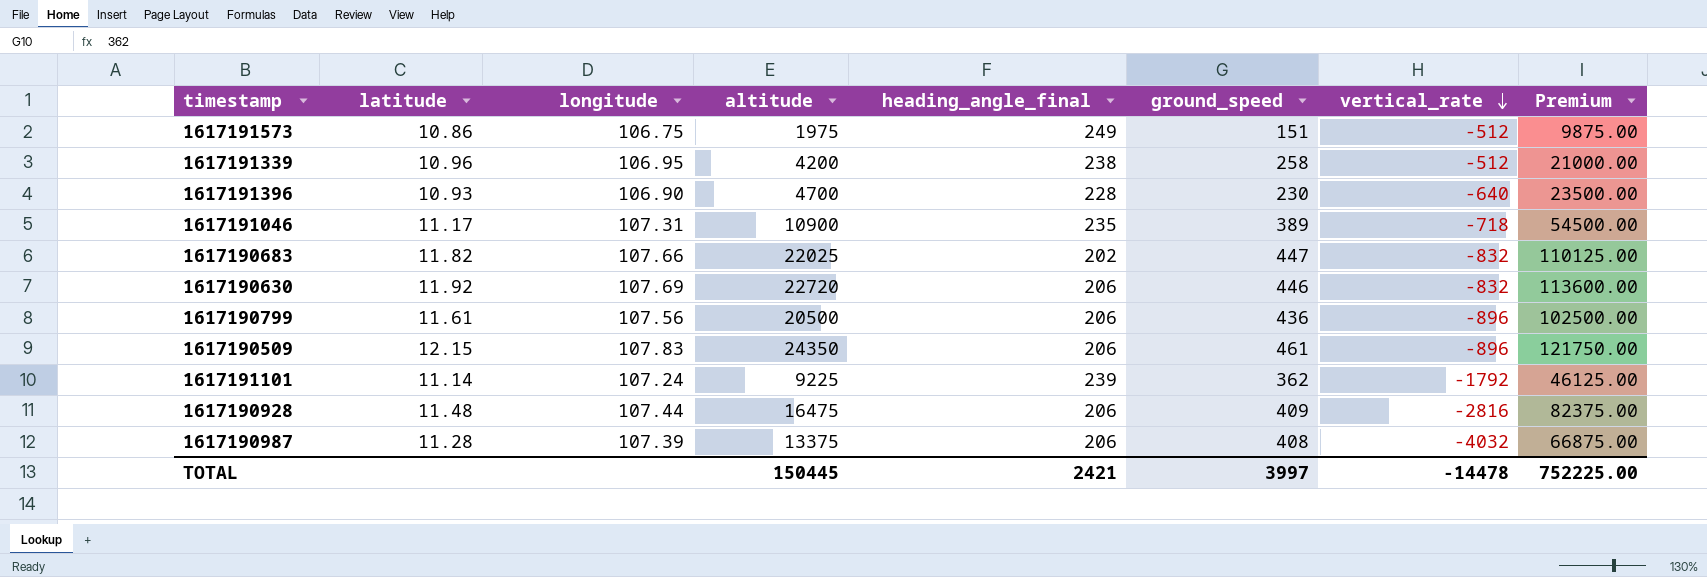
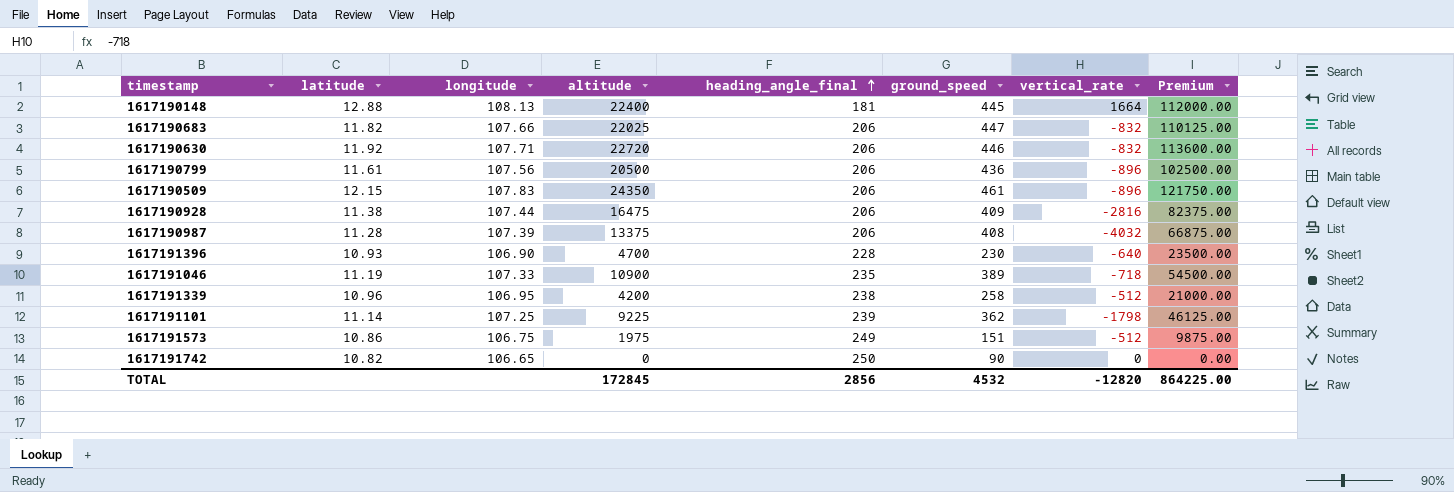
row order: vertical_rate descending -> heading_angle_final ascending
row 1617190148: none -> 12.88 | 108.13 | 22400 | 181 | 445 | 1664 | 112000.00
1617190683 | heading_angle_final: 202 -> 206
1617190630 | longitude: 107.69 -> 107.71
1617190928 | latitude: 11.48 -> 11.38
1617191046 | latitude: 11.17 -> 11.19
1617191046 | longitude: 107.31 -> 107.33
1617191101 | longitude: 107.24 -> 107.25
1617191101 | vertical_rate: -1792 -> -1798
row 1617191742: none -> 10.82 | 106.65 | 0 | 250 | 90 | 0 | 0.00
TOTAL | altitude: 150445 -> 172845
TOTAL | heading_angle_final: 2421 -> 2856
TOTAL | ground_speed: 3997 -> 4532
TOTAL | vertical_rate: -14478 -> -12820
TOTAL | Premium: 752225.00 -> 864225.00

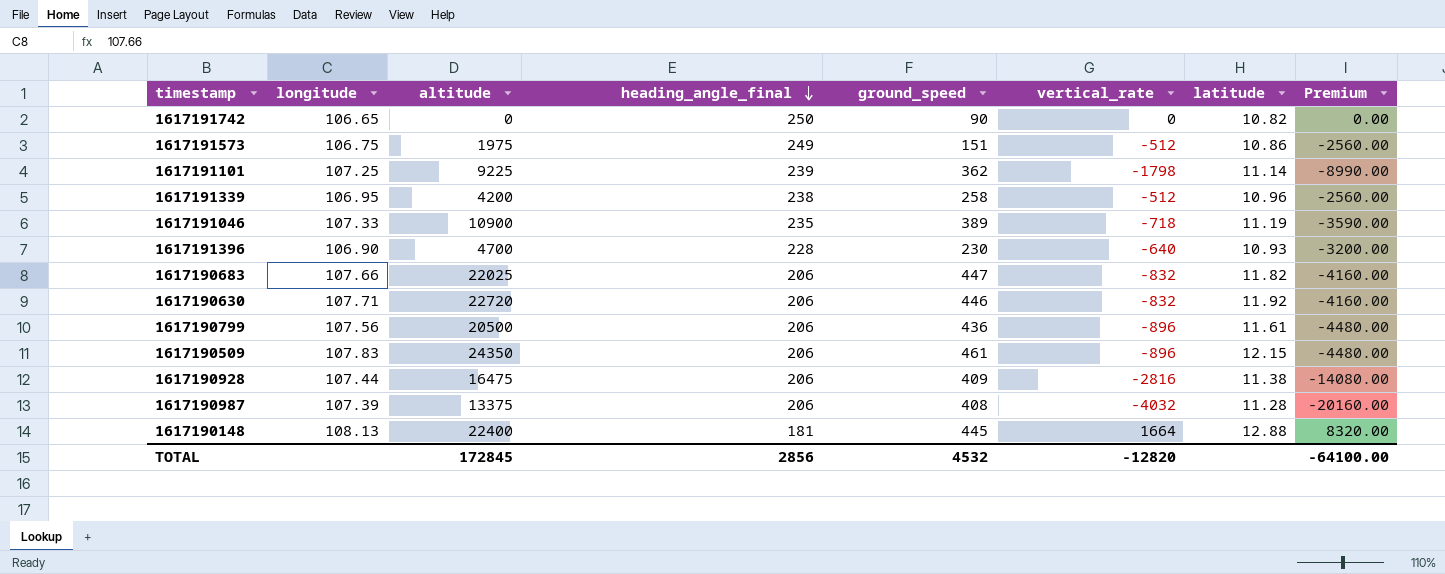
row order: heading_angle_final ascending -> heading_angle_final descending
column latitude | position: 2 -> 7
column Premium | formula: [altitude] * 5 -> [vertical_rate] * 5
TOTAL | Premium: 864225.00 -> -64100.00

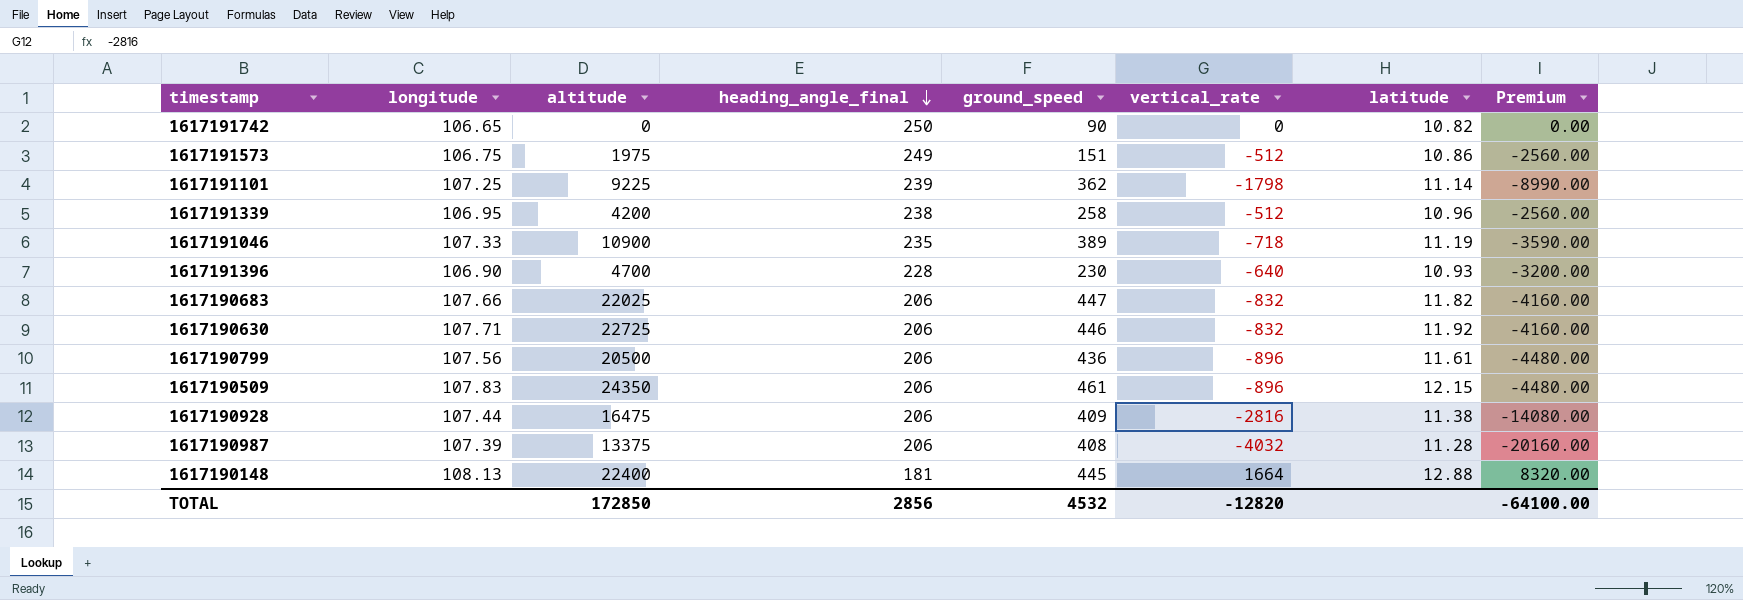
1617190630 | altitude: 22720 -> 22725
TOTAL | altitude: 172845 -> 172850

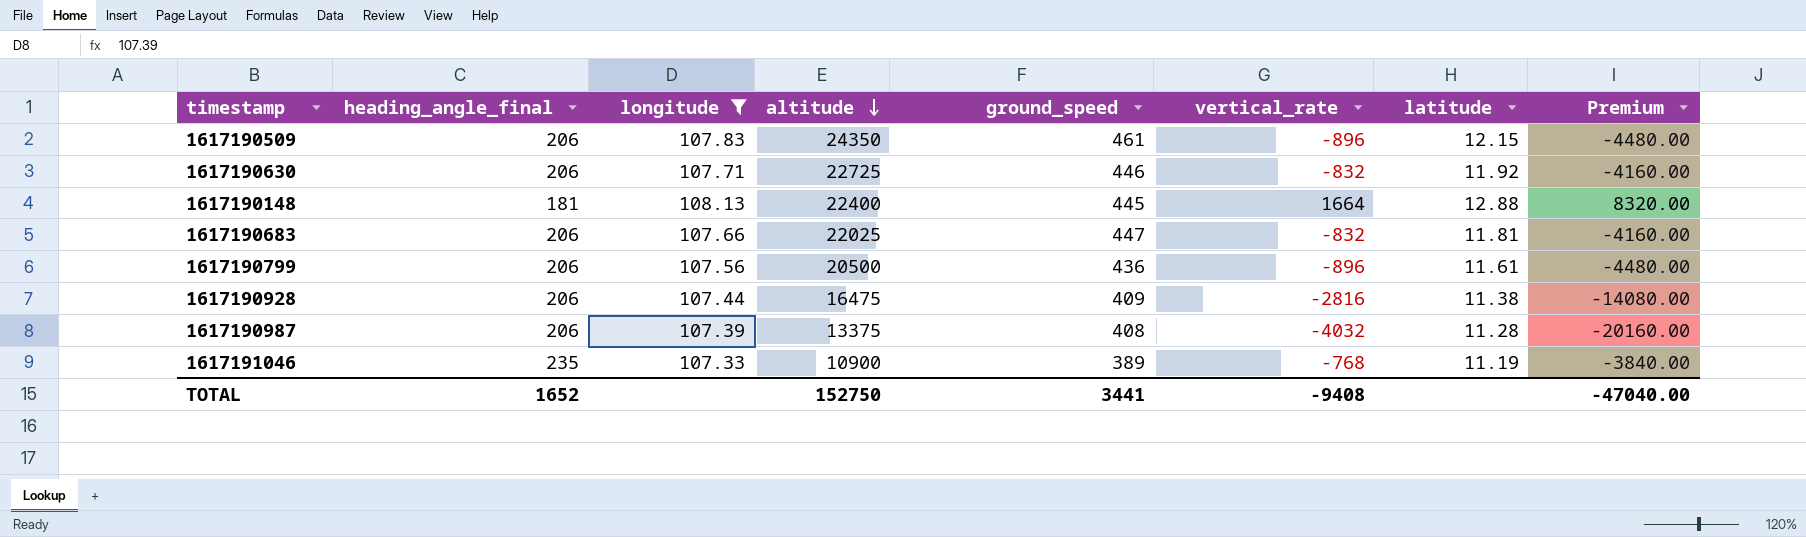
filter: none -> longitude >= 107.33
row order: heading_angle_final descending -> altitude descending
column heading_angle_final | position: 4 -> 2
1617190683 | latitude: 11.82 -> 11.81
1617191046 | vertical_rate: -718 -> -768
1617191046 | Premium: -3590.00 -> -3840.00
TOTAL | heading_angle_final: 2856 -> 1652
TOTAL | altitude: 172850 -> 152750
TOTAL | ground_speed: 4532 -> 3441
TOTAL | vertical_rate: -12820 -> -9408
TOTAL | Premium: -64100.00 -> -47040.00

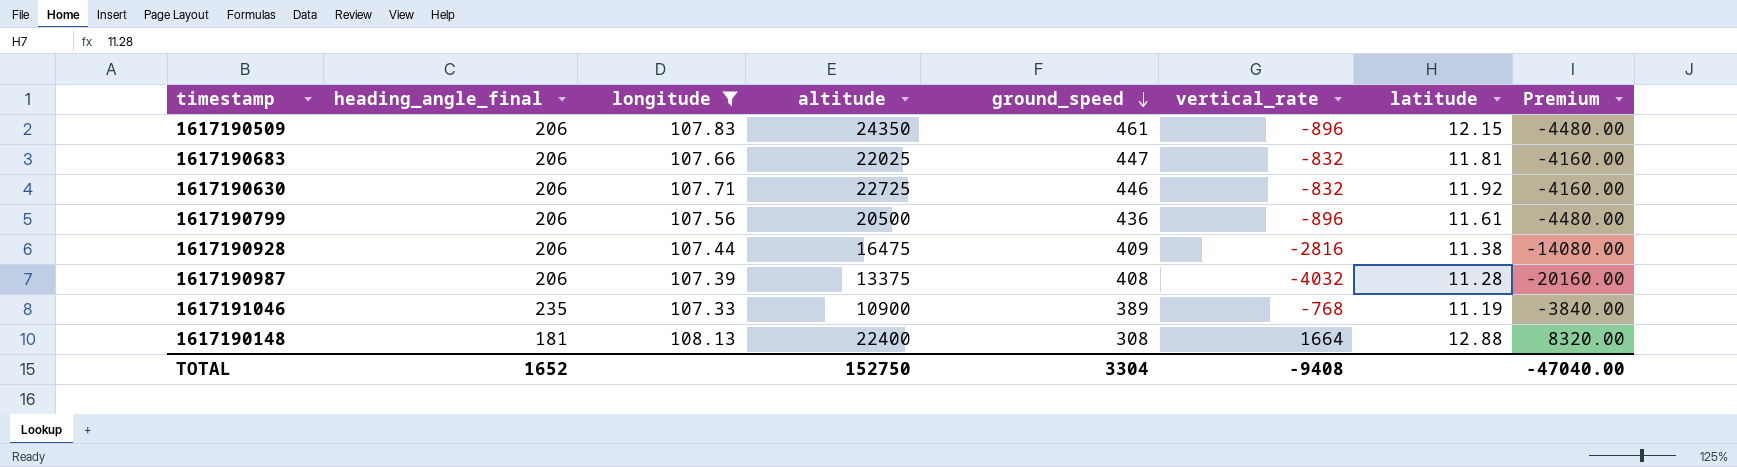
row order: altitude descending -> ground_speed descending
1617190148 | ground_speed: 445 -> 308
TOTAL | ground_speed: 3441 -> 3304

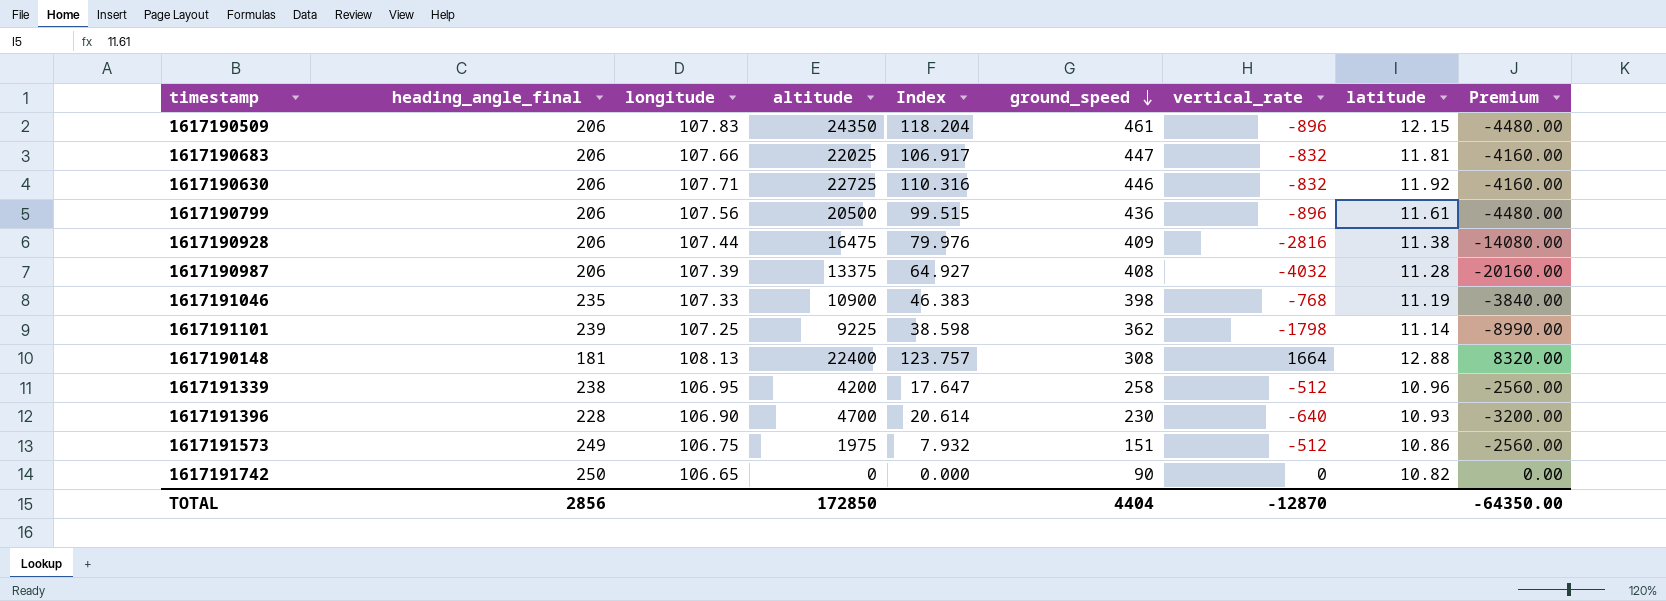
filter: longitude >= 107.33 -> none
column Index | formula: none -> [altitude] / [heading_angle_final]
1617191046 | ground_speed: 389 -> 398
TOTAL | heading_angle_final: 1652 -> 2856
TOTAL | altitude: 152750 -> 172850
TOTAL | ground_speed: 3304 -> 4404
TOTAL | vertical_rate: -9408 -> -12870
TOTAL | Premium: -47040.00 -> -64350.00

